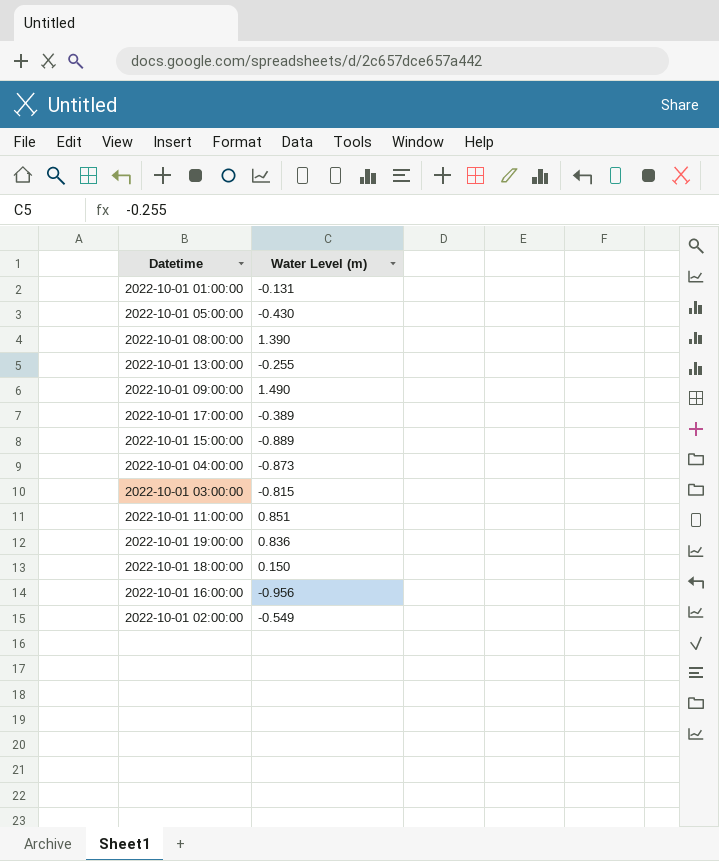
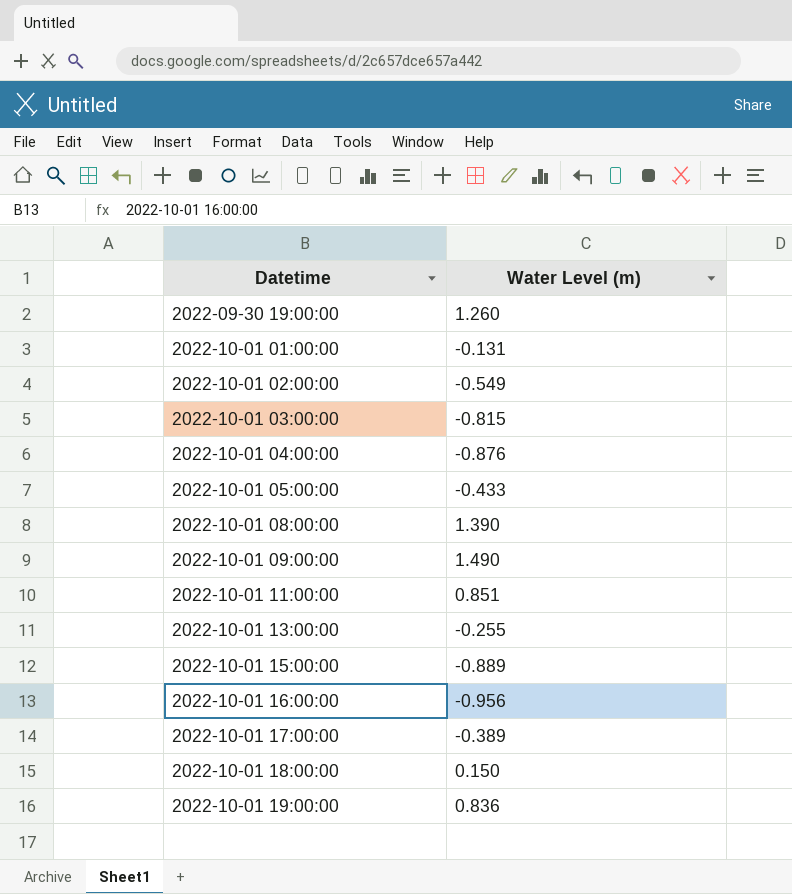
row order: none -> Datetime ascending
row 2022-09-30 19:00:00: none -> 1.260
2022-10-01 04:00:00 | Water Level (m): -0.873 -> -0.876
2022-10-01 05:00:00 | Water Level (m): -0.430 -> -0.433

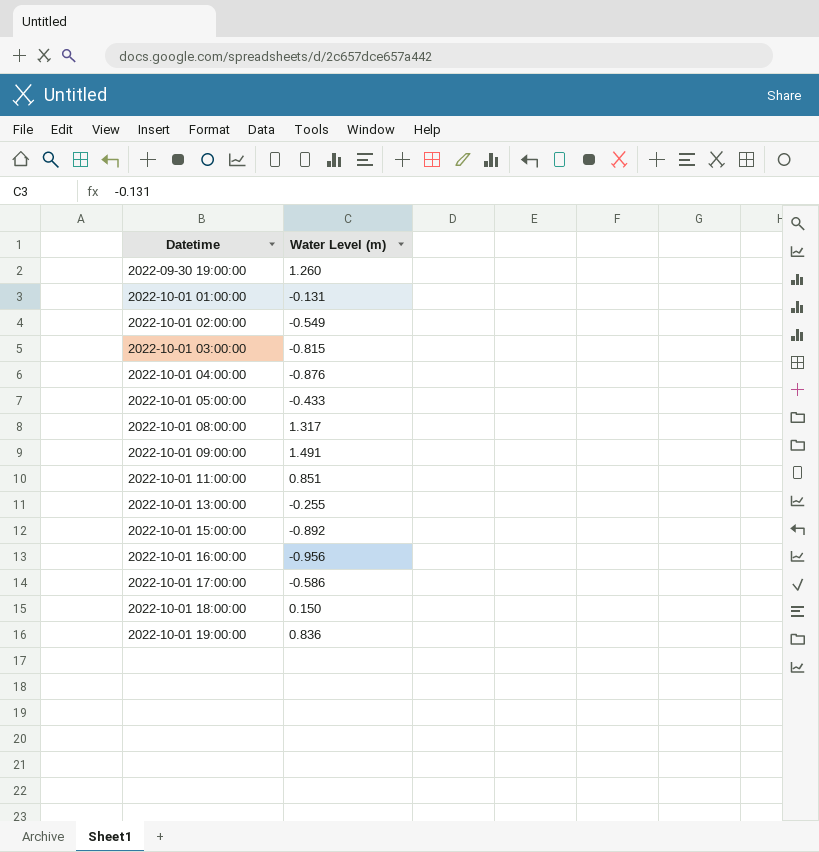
2022-10-01 08:00:00 | Water Level (m): 1.390 -> 1.317
2022-10-01 09:00:00 | Water Level (m): 1.490 -> 1.491
2022-10-01 15:00:00 | Water Level (m): -0.889 -> -0.892
2022-10-01 17:00:00 | Water Level (m): -0.389 -> -0.586

